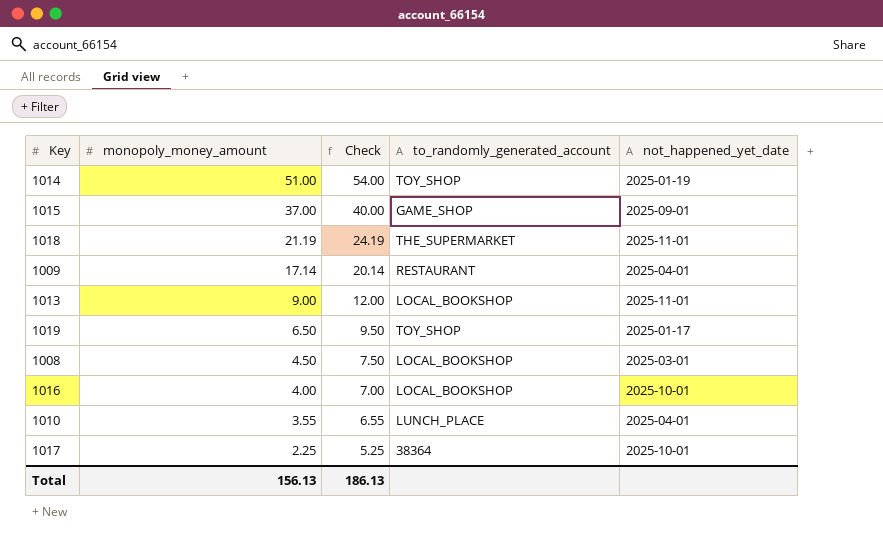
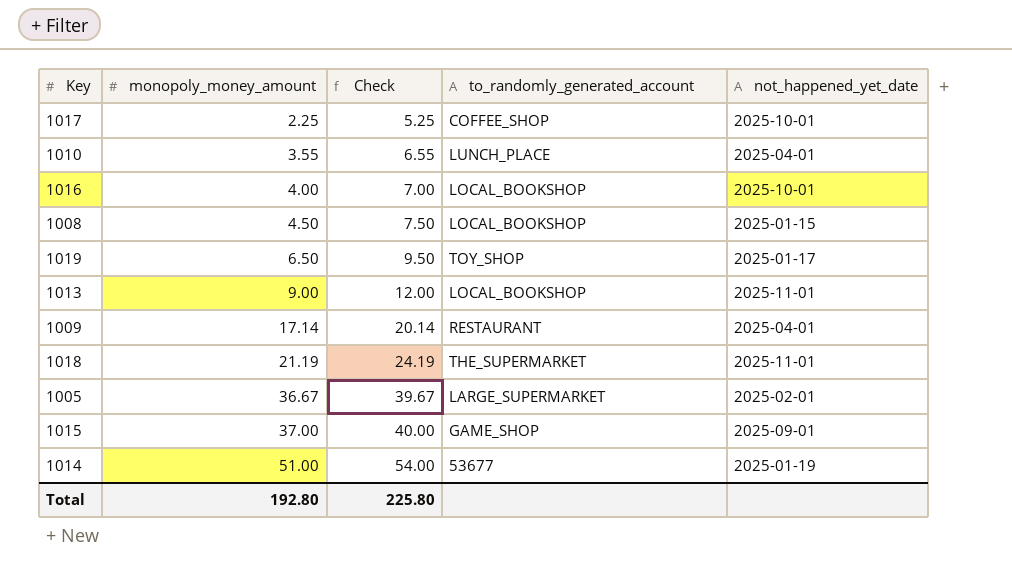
row order: monopoly_money_amount descending -> monopoly_money_amount ascending
1017 | to_randomly_generated_account: 38364 -> COFFEE_SHOP
1008 | not_happened_yet_date: 2025-03-01 -> 2025-01-15
row 1005: none -> 36.67 | 39.67 | LARGE_SUPERMARKET | 2025-02-01
1014 | to_randomly_generated_account: TOY_SHOP -> 53677
Total | monopoly_money_amount: 156.13 -> 192.80
Total | Check: 186.13 -> 225.80

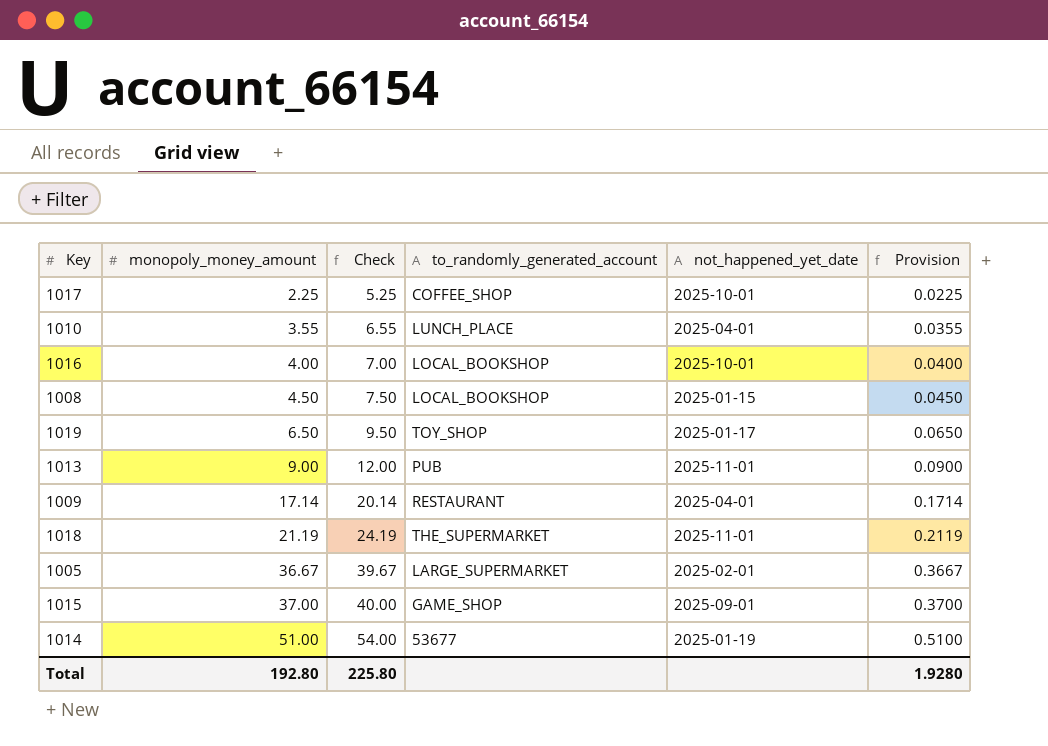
column Provision | formula: none -> [monopoly_money_amount] * 0.01
1013 | to_randomly_generated_account: LOCAL_BOOKSHOP -> PUB

